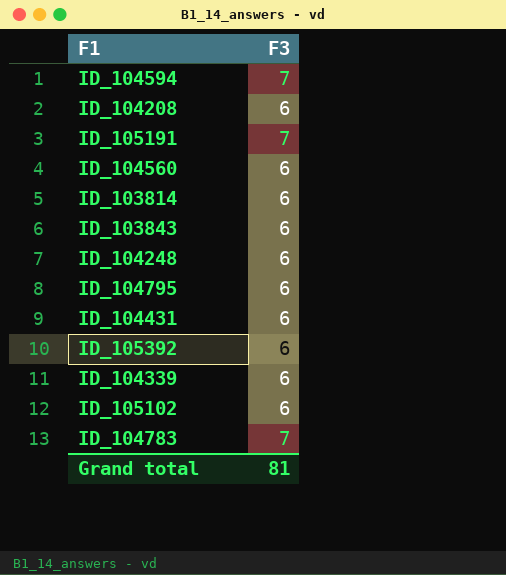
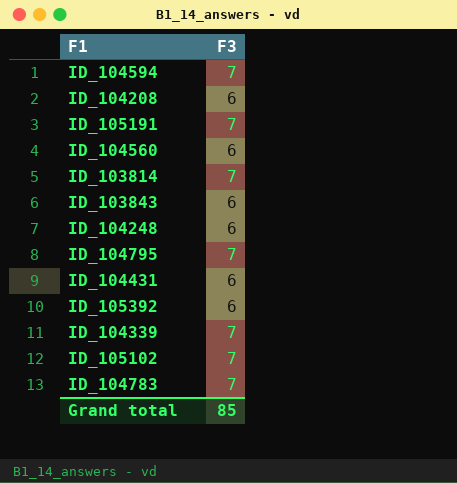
ID_103814 | F3: 6 -> 7
ID_104795 | F3: 6 -> 7
ID_104339 | F3: 6 -> 7
ID_105102 | F3: 6 -> 7
Grand total | F3: 81 -> 85

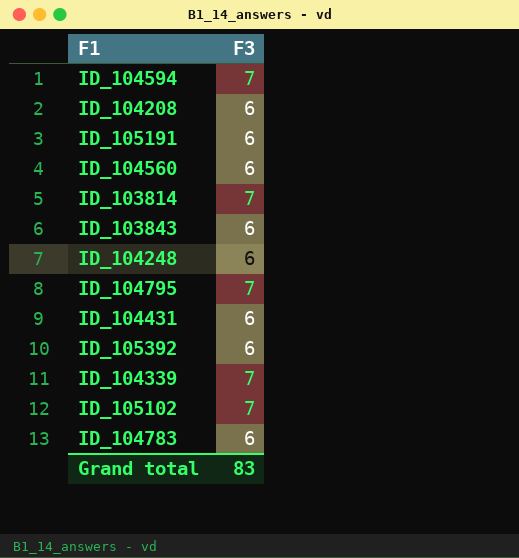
ID_105191 | F3: 7 -> 6
ID_104783 | F3: 7 -> 6
Grand total | F3: 85 -> 83

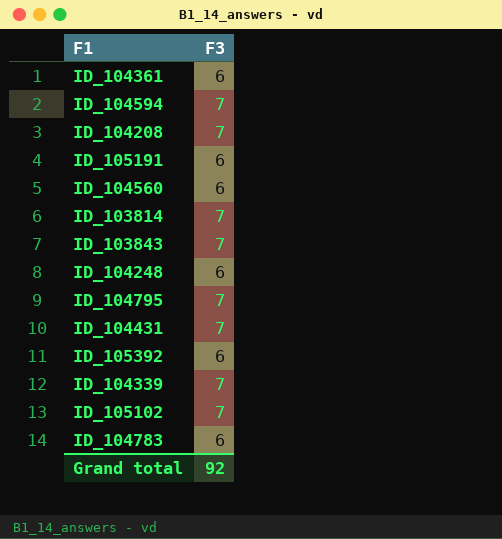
row ID_104361: none -> 6
ID_104208 | F3: 6 -> 7
ID_103843 | F3: 6 -> 7
ID_104431 | F3: 6 -> 7
Grand total | F3: 83 -> 92

